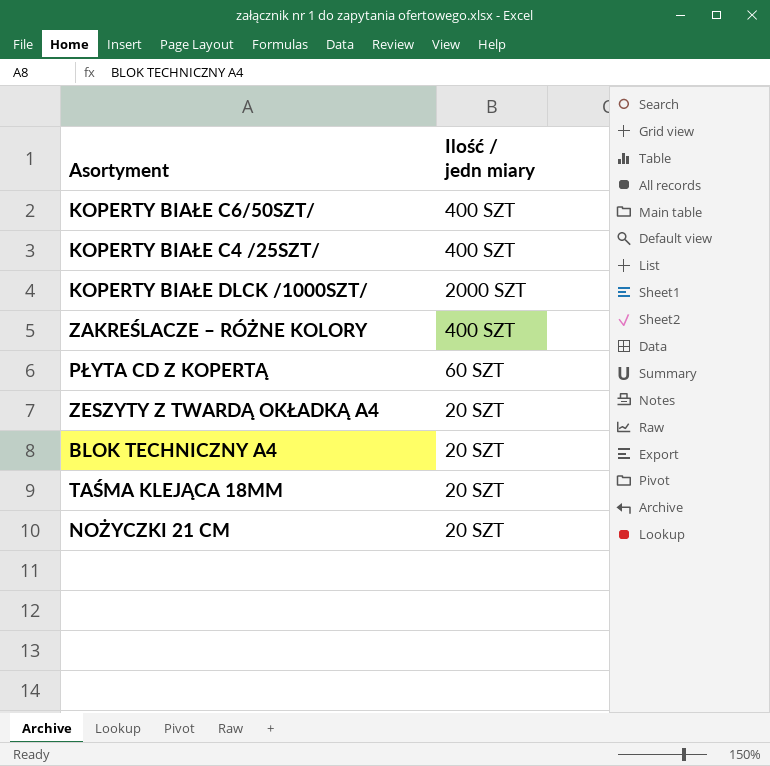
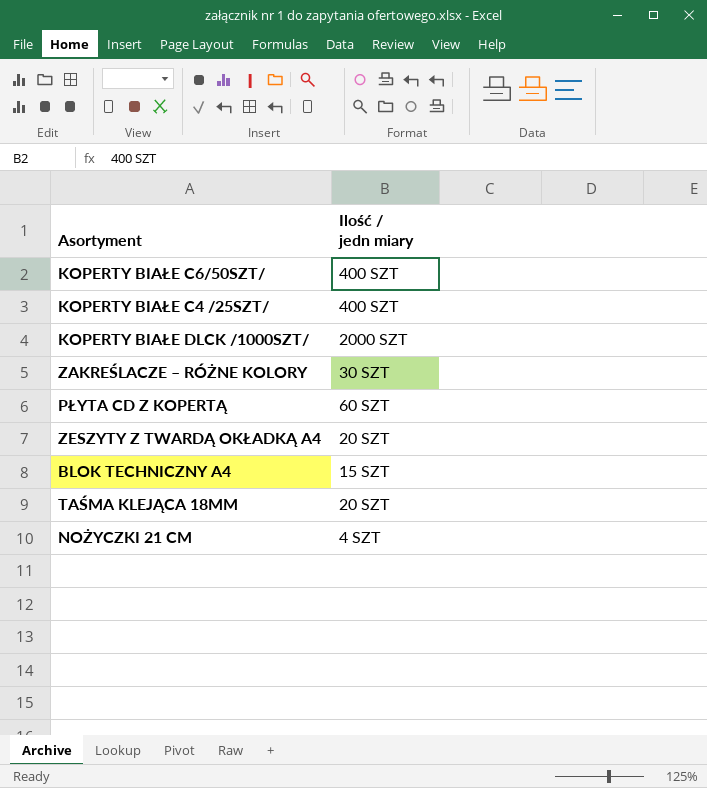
ZAKREŚLACZE – RÓŻNE KOLORY | Ilość / jedn miary: 400 SZT -> 30 SZT
BLOK TECHNICZNY A4 | Ilość / jedn miary: 20 SZT -> 15 SZT
NOŻYCZKI 21 CM | Ilość / jedn miary: 20 SZT -> 4 SZT

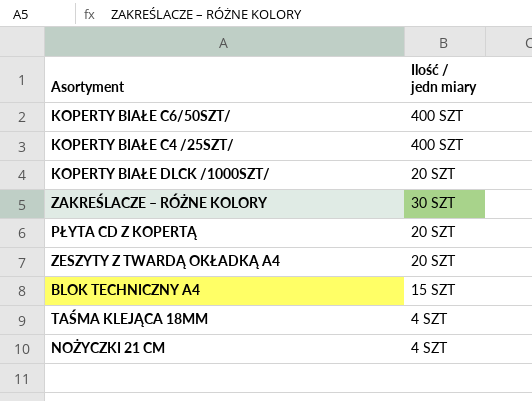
KOPERTY BIAŁE DLCK /1000SZT/ | Ilość / jedn miary: 2000 SZT -> 20 SZT
PŁYTA CD Z KOPERTĄ | Ilość / jedn miary: 60 SZT -> 20 SZT
TAŚMA KLEJĄCA 18MM | Ilość / jedn miary: 20 SZT -> 4 SZT

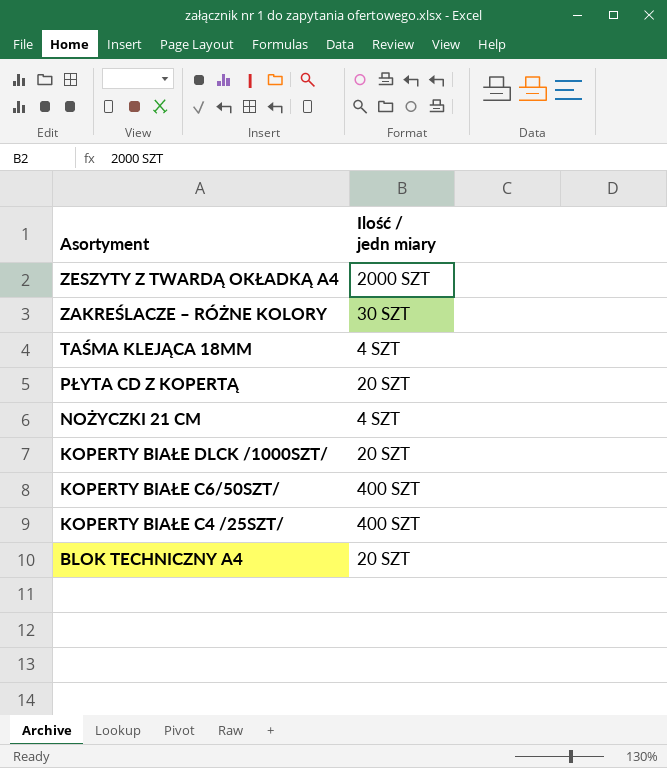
row order: none -> Asortyment descending
ZESZYTY Z TWARDĄ OKŁADKĄ A4 | Ilość / jedn miary: 20 SZT -> 2000 SZT
BLOK TECHNICZNY A4 | Ilość / jedn miary: 15 SZT -> 20 SZT

